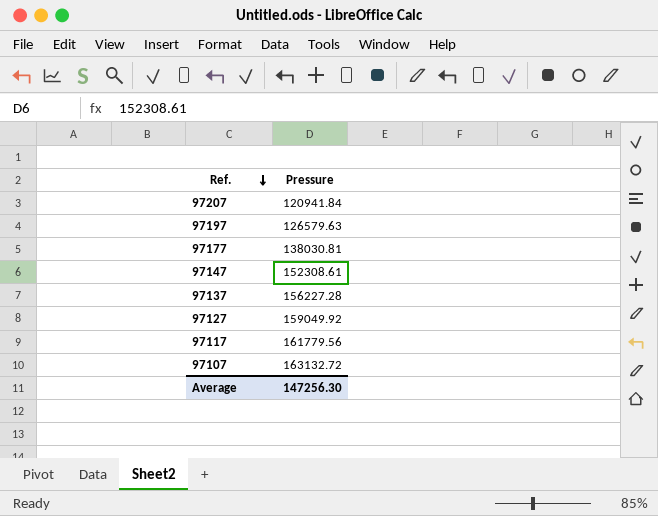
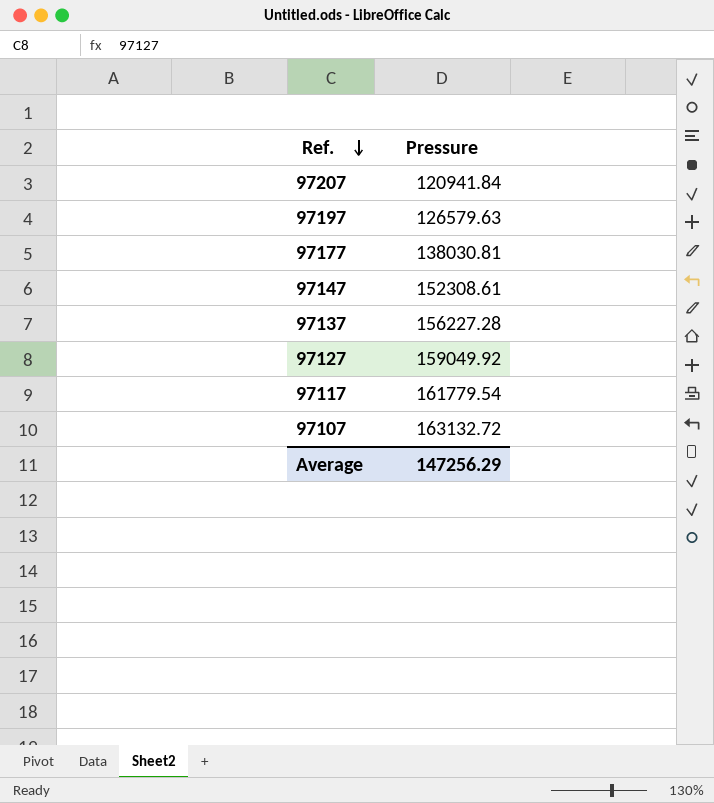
97117 | Pressure: 161779.56 -> 161779.54
Average | Pressure: 147256.30 -> 147256.29

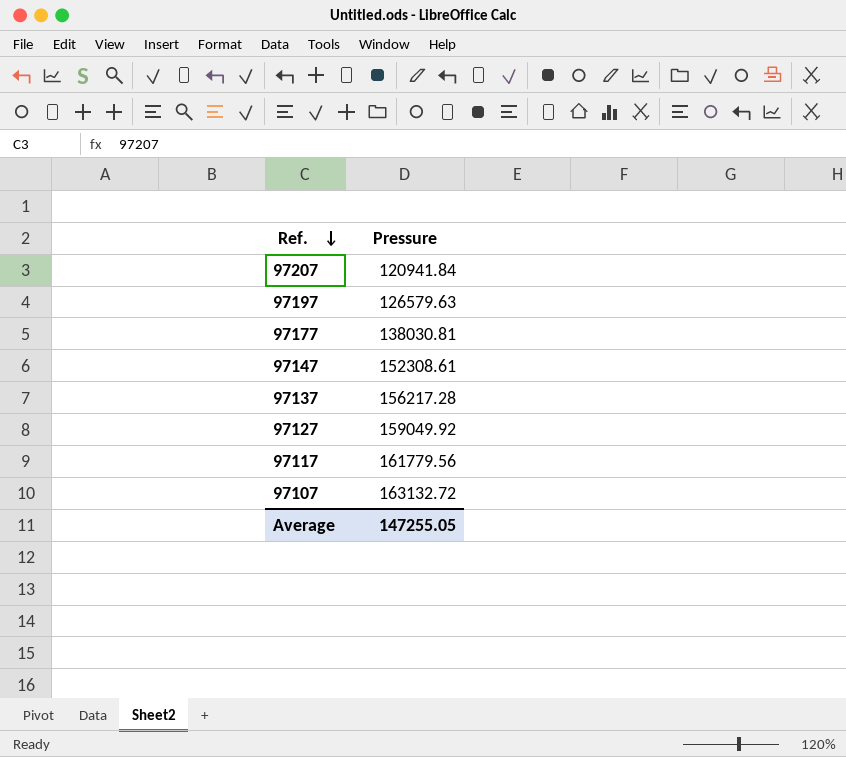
97137 | Pressure: 156227.28 -> 156217.28
97117 | Pressure: 161779.54 -> 161779.56
Average | Pressure: 147256.29 -> 147255.05

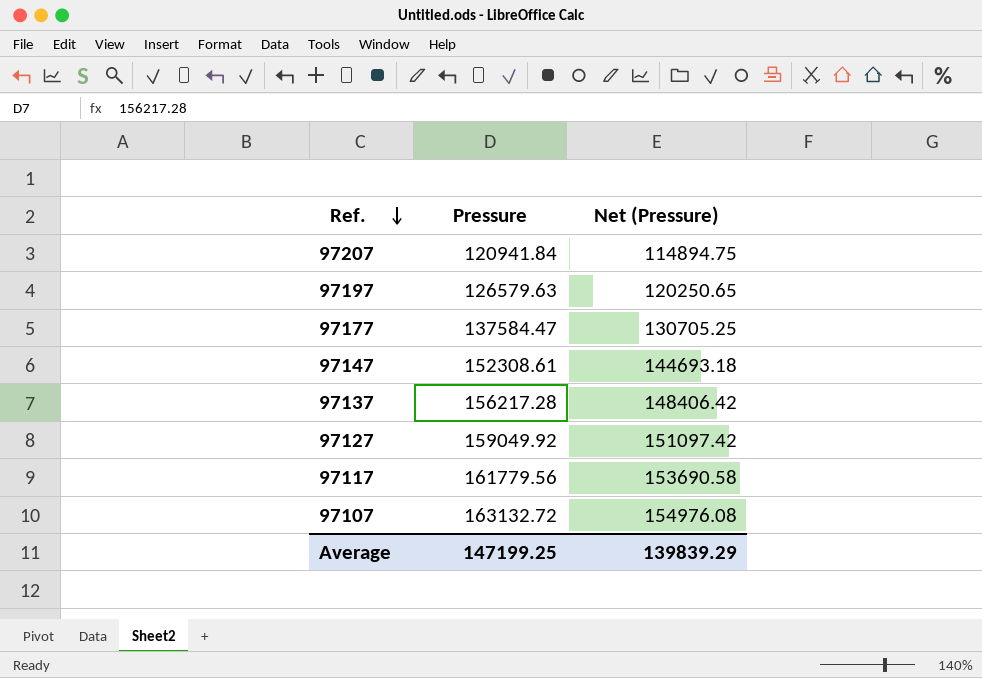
column Net (Pressure) | formula: none -> [Pressure] * 0.95
97177 | Pressure: 138030.81 -> 137584.47
Average | Pressure: 147255.05 -> 147199.25

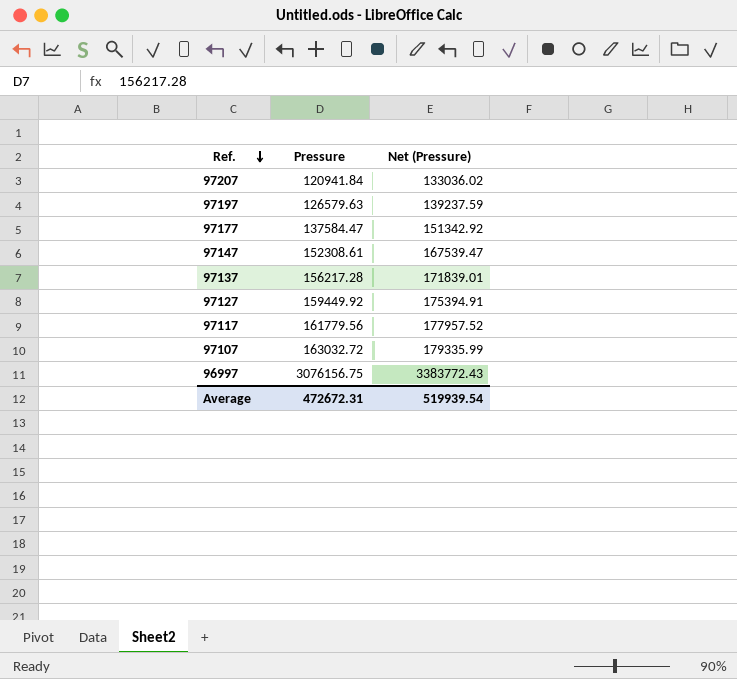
column Net (Pressure) | formula: [Pressure] * 0.95 -> [Pressure] * 1.1
97127 | Pressure: 159049.92 -> 159449.92
97107 | Pressure: 163132.72 -> 163032.72
row 96997: none -> 3076156.75 | 3383772.43
Average | Pressure: 147199.25 -> 472672.31
Average | Net (Pressure): 139839.29 -> 519939.54

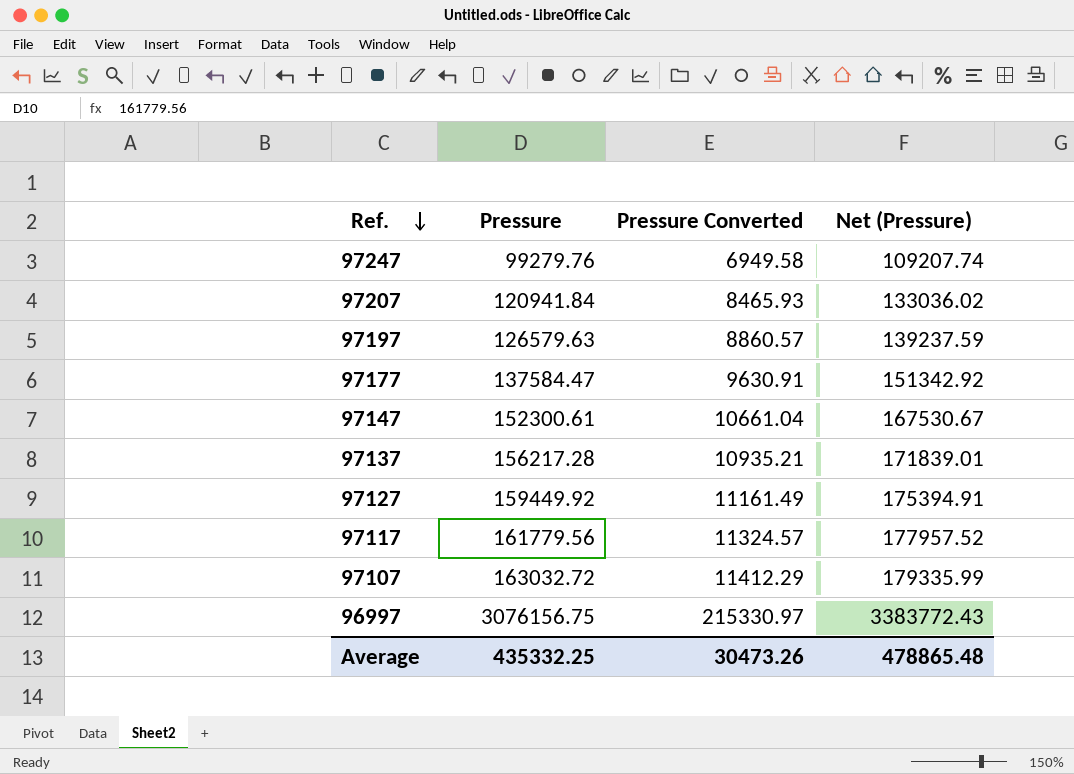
column Pressure Converted | formula: none -> [Pressure] * 0.07
row 97247: none -> 99279.76 | 6949.58 | 109207.74
97147 | Pressure: 152308.61 -> 152300.61
97147 | Net (Pressure): 167539.47 -> 167530.67
Average | Pressure: 472672.31 -> 435332.25
Average | Net (Pressure): 519939.54 -> 478865.48

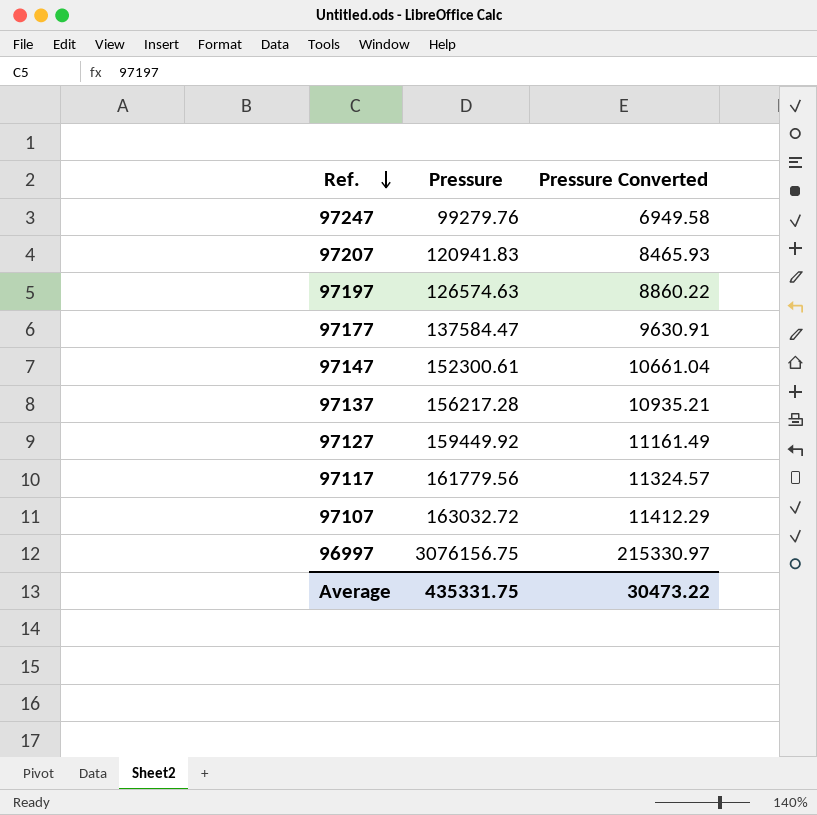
column Net (Pressure) | formula: [Pressure] * 1.1 -> none
97207 | Pressure: 120941.84 -> 120941.83
97197 | Pressure: 126579.63 -> 126574.63
97197 | Pressure Converted: 8860.57 -> 8860.22
Average | Pressure: 435332.25 -> 435331.75
Average | Pressure Converted: 30473.26 -> 30473.22

